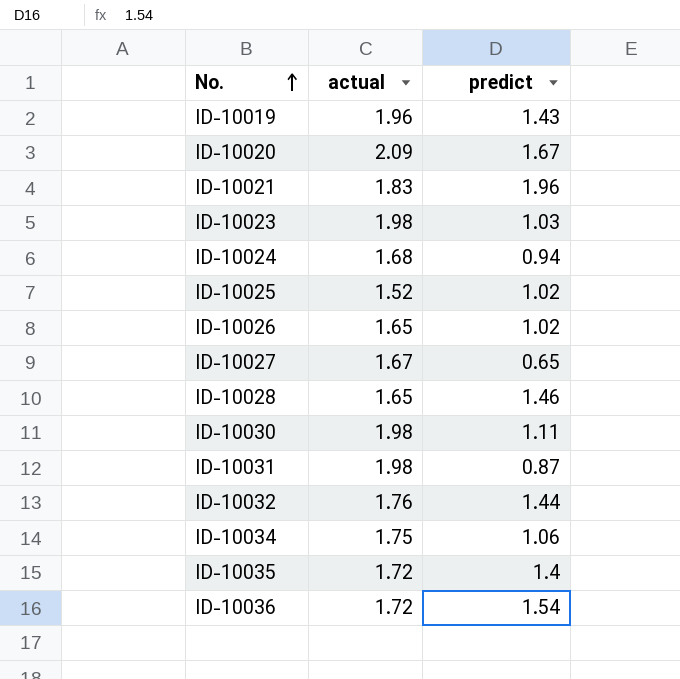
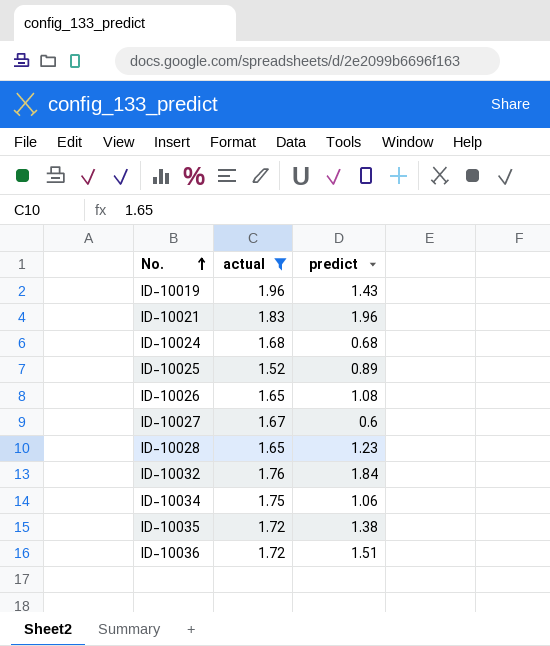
filter: none -> actual <= 1.96
ID-10024 | predict: 0.94 -> 0.68
ID-10025 | predict: 1.02 -> 0.89
ID-10026 | predict: 1.02 -> 1.08
ID-10027 | predict: 0.65 -> 0.6
ID-10028 | predict: 1.46 -> 1.23
ID-10032 | predict: 1.44 -> 1.84
ID-10035 | predict: 1.4 -> 1.38
ID-10036 | predict: 1.54 -> 1.51

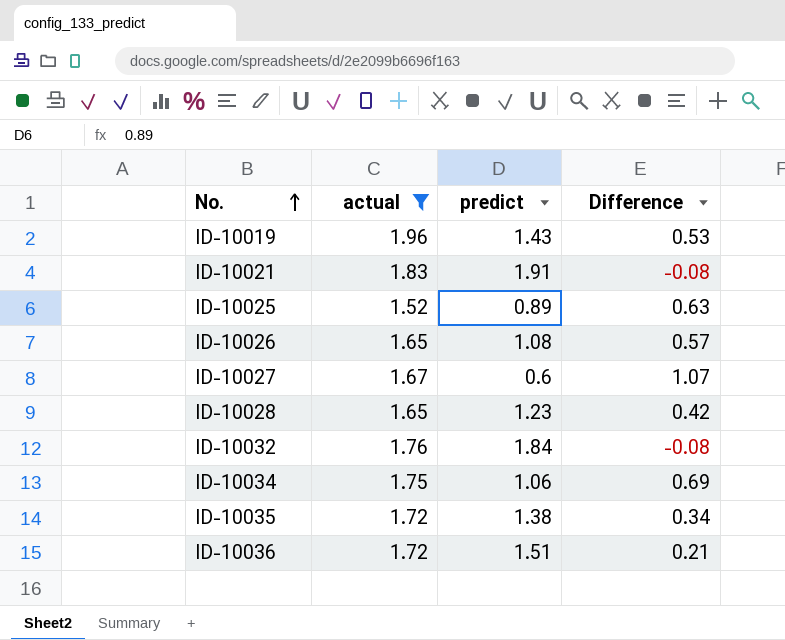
column Difference | formula: none -> [actual] - [predict]
row ID-10024: 1.68 | 0.68 -> none
ID-10021 | predict: 1.96 -> 1.91

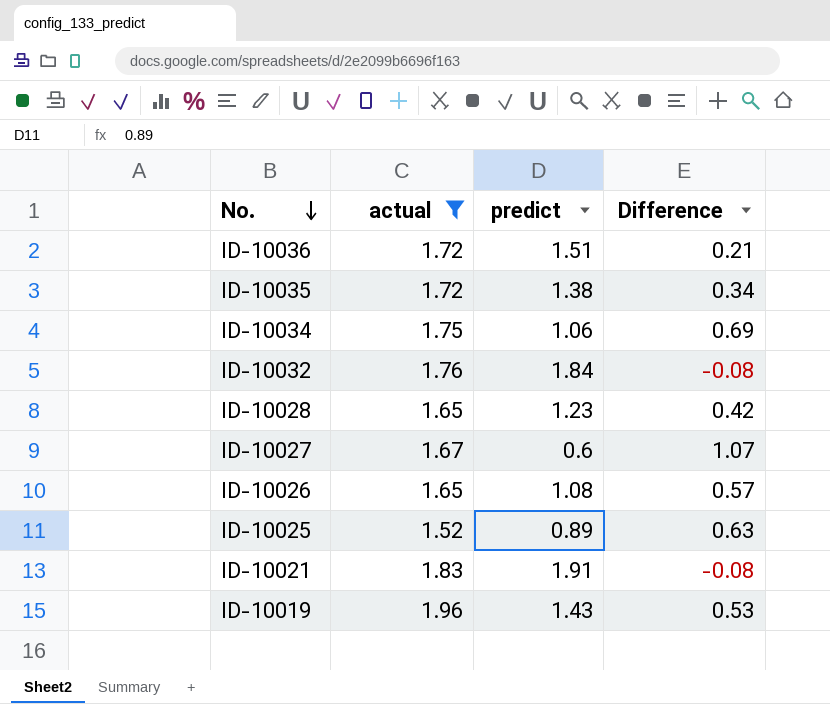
row order: No. ascending -> No. descending

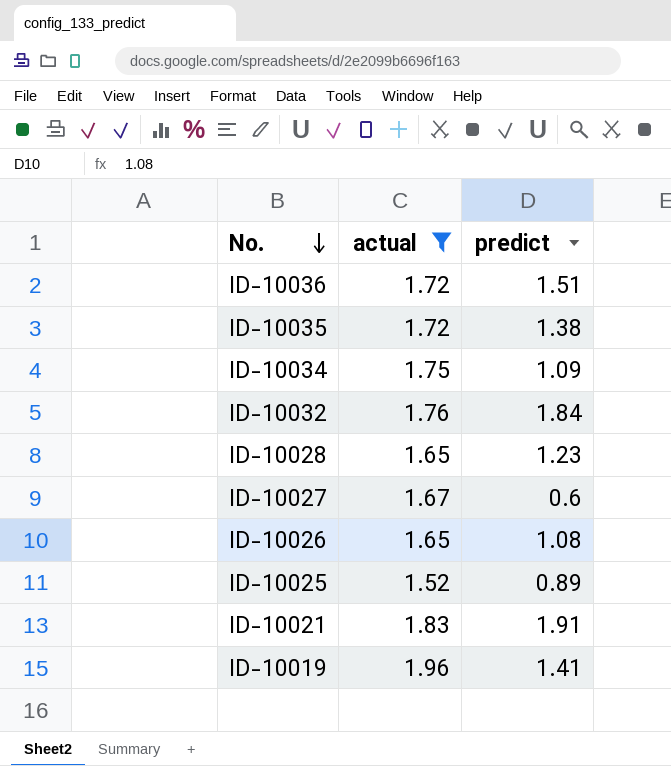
column Difference | formula: [actual] - [predict] -> none
ID-10034 | predict: 1.06 -> 1.09
ID-10019 | predict: 1.43 -> 1.41

